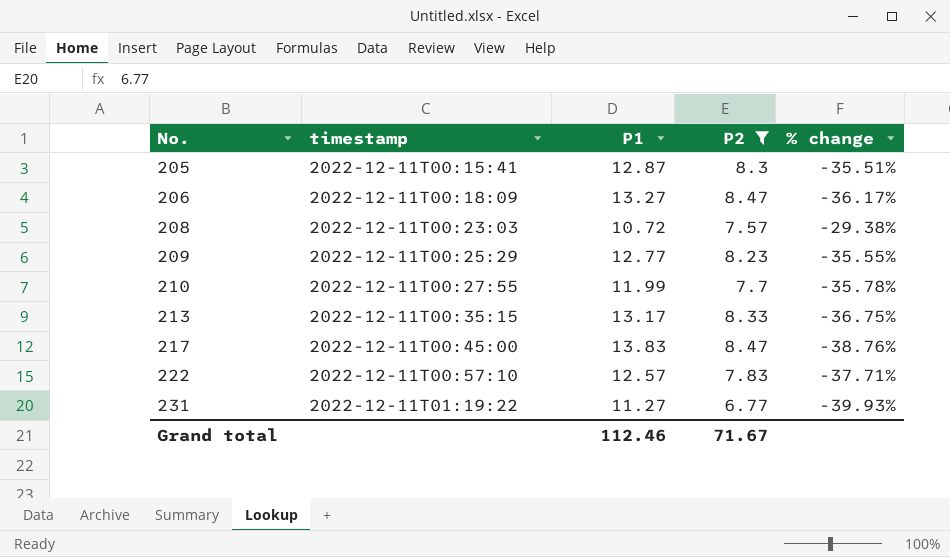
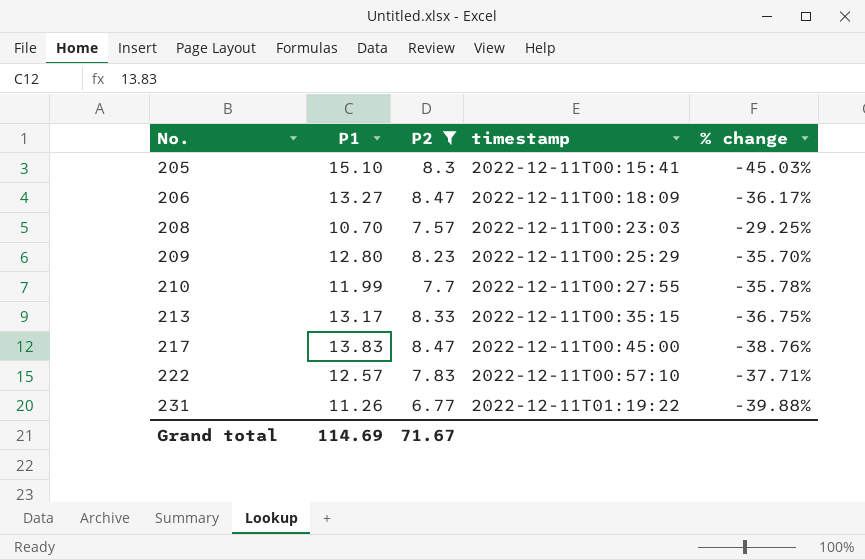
column timestamp | position: 2 -> 4
205 | P1: 12.87 -> 15.10
205 | % change: -35.51% -> -45.03%
208 | P1: 10.72 -> 10.70
208 | % change: -29.38% -> -29.25%
209 | P1: 12.77 -> 12.80
209 | % change: -35.55% -> -35.70%
231 | P1: 11.27 -> 11.26
231 | % change: -39.93% -> -39.88%
Grand total | P1: 112.46 -> 114.69

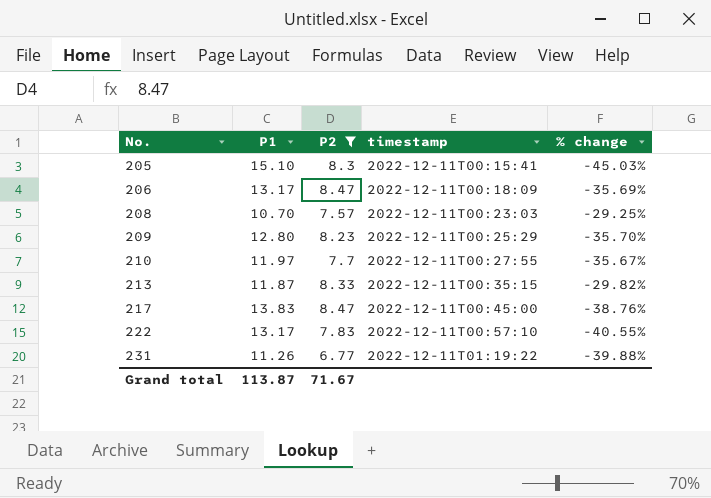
206 | P1: 13.27 -> 13.17
206 | % change: -36.17% -> -35.69%
210 | P1: 11.99 -> 11.97
210 | % change: -35.78% -> -35.67%
213 | P1: 13.17 -> 11.87
213 | % change: -36.75% -> -29.82%
222 | P1: 12.57 -> 13.17
222 | % change: -37.71% -> -40.55%
Grand total | P1: 114.69 -> 113.87

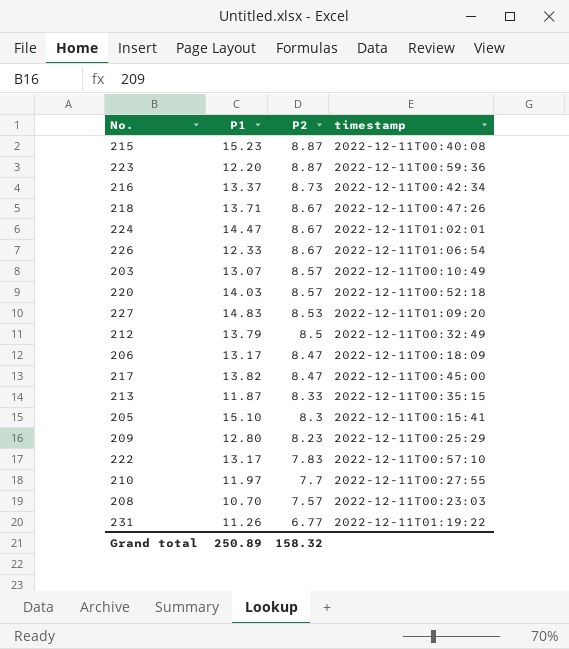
filter: P2 <= 8.47 -> none
row order: No. ascending -> P2 descending
column % change | formula: ([P2] - [P1]) / [P1] -> none
217 | P1: 13.83 -> 13.82
Grand total | P1: 113.87 -> 250.89
Grand total | P2: 71.67 -> 158.32

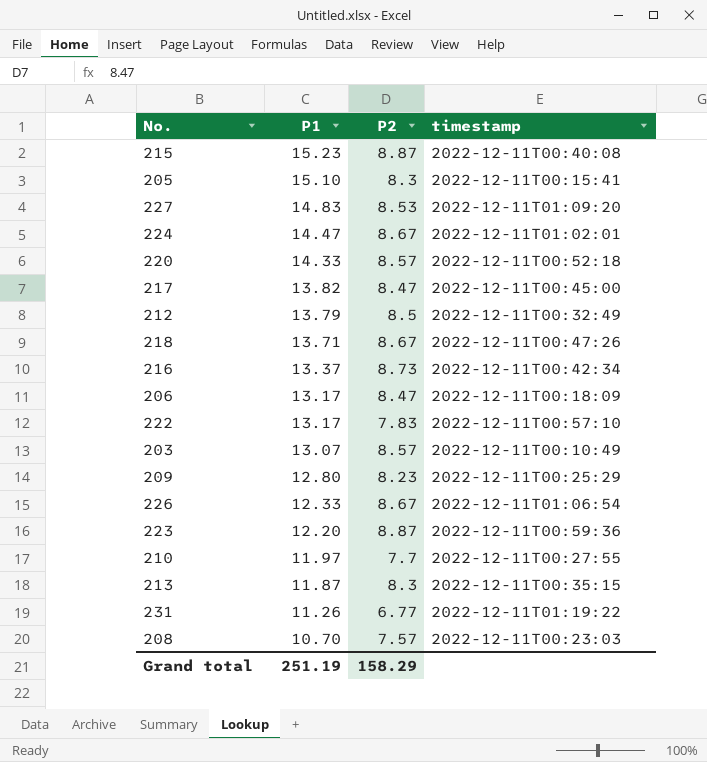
row order: P2 descending -> P1 descending
220 | P1: 14.03 -> 14.33
213 | P2: 8.33 -> 8.3
Grand total | P1: 250.89 -> 251.19
Grand total | P2: 158.32 -> 158.29

